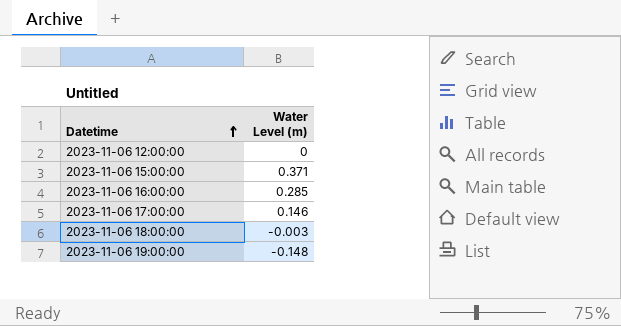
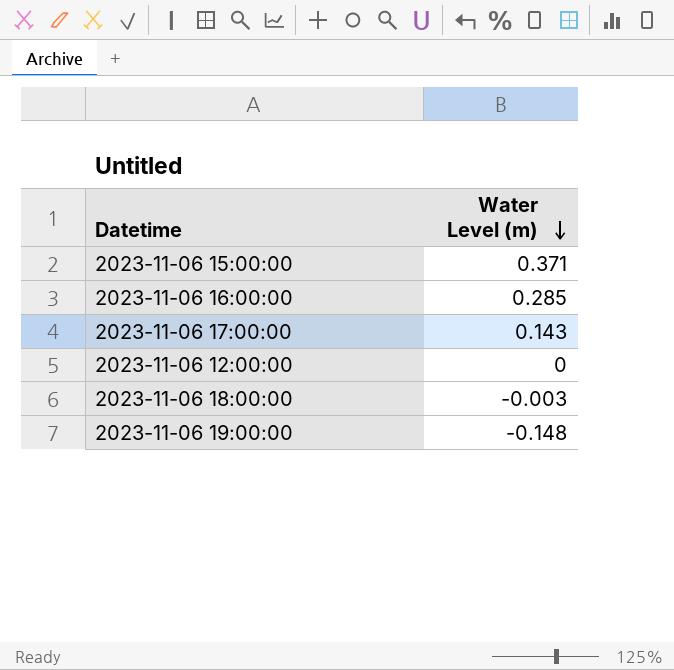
row order: Datetime ascending -> Water Level (m) descending
2023-11-06 17:00:00 | Water Level (m): 0.146 -> 0.143

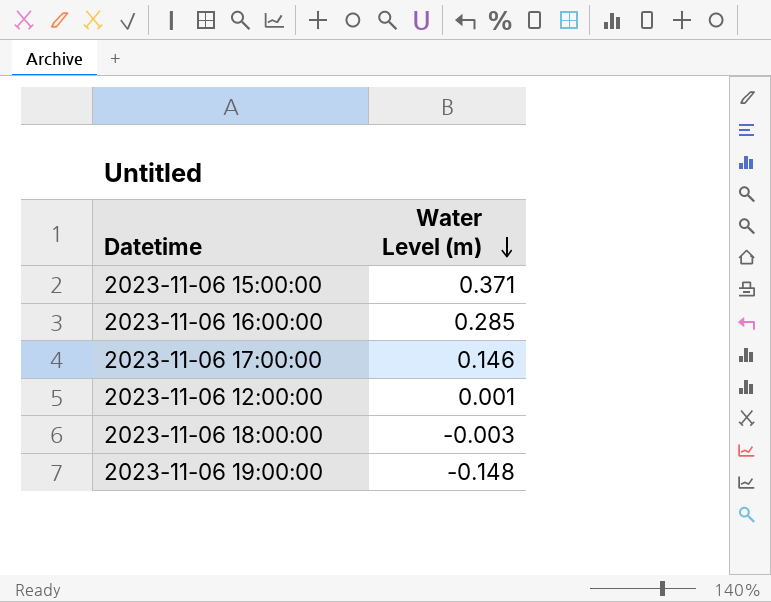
2023-11-06 17:00:00 | Water Level (m): 0.143 -> 0.146
2023-11-06 12:00:00 | Water Level (m): 0 -> 0.001

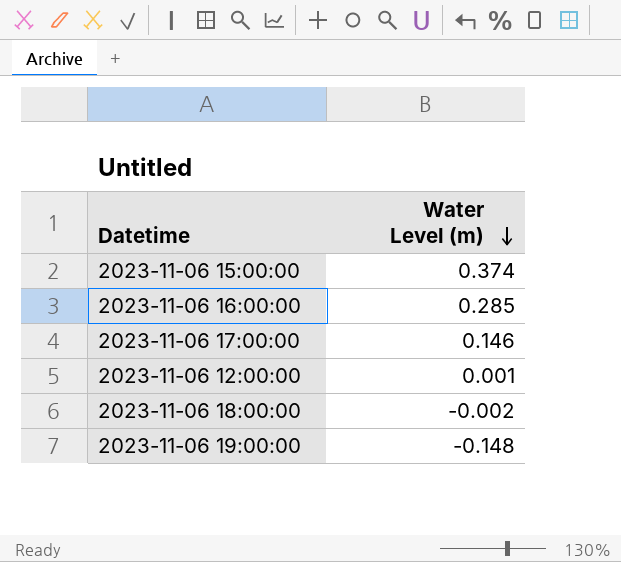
2023-11-06 15:00:00 | Water Level (m): 0.371 -> 0.374
2023-11-06 18:00:00 | Water Level (m): -0.003 -> -0.002

